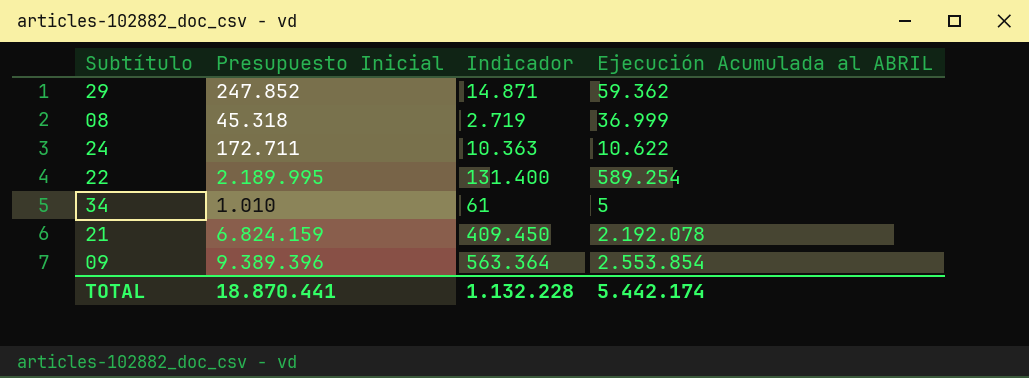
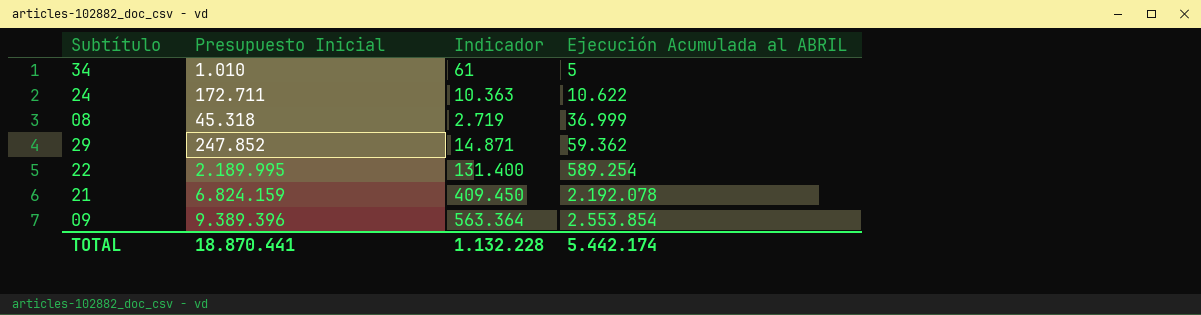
row order: none -> Ejecución Acumulada al ABRIL ascending

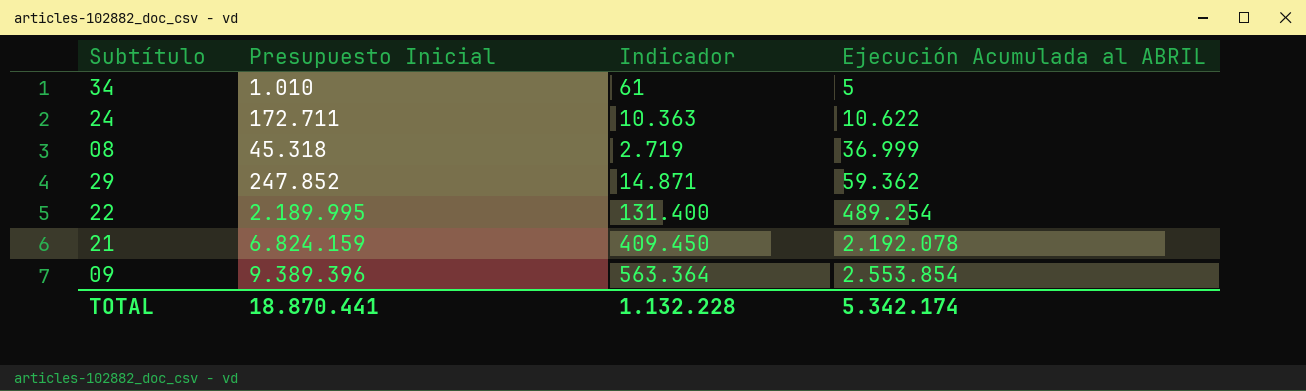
22 | Ejecución Acumulada al ABRIL: 589.254 -> 489.254
TOTAL | Ejecución Acumulada al ABRIL: 5.442.174 -> 5.342.174

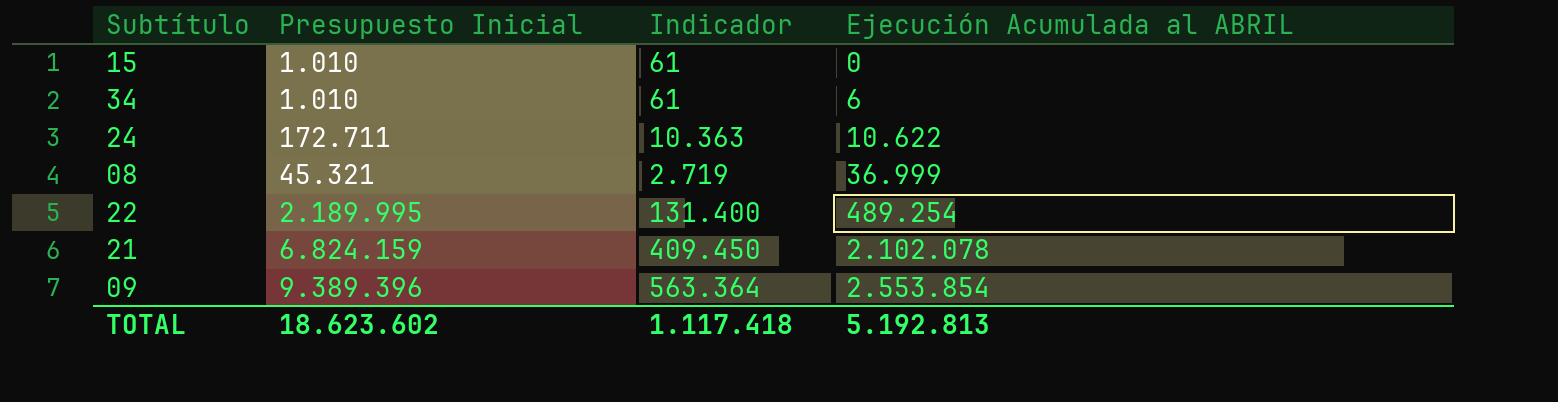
row 29: 247.852 | 14.871 | 59.362 -> none
row 15: none -> 1.010 | 61 | 0
34 | Ejecución Acumulada al ABRIL: 5 -> 6
08 | Presupuesto Inicial: 45.318 -> 45.321
21 | Ejecución Acumulada al ABRIL: 2.192.078 -> 2.102.078
TOTAL | Presupuesto Inicial: 18.870.441 -> 18.623.602
TOTAL | Indicador: 1.132.228 -> 1.117.418
TOTAL | Ejecución Acumulada al ABRIL: 5.342.174 -> 5.192.813

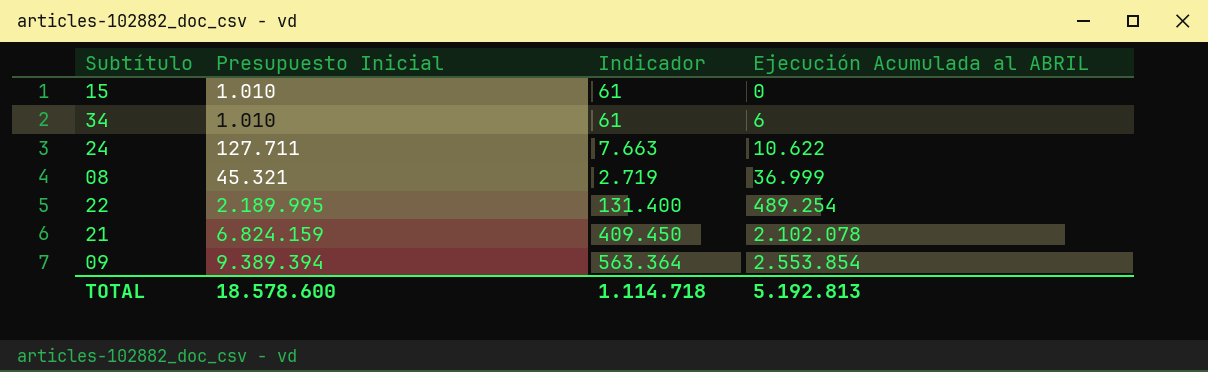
24 | Presupuesto Inicial: 172.711 -> 127.711
24 | Indicador: 10.363 -> 7.663
09 | Presupuesto Inicial: 9.389.396 -> 9.389.394
TOTAL | Presupuesto Inicial: 18.623.602 -> 18.578.600
TOTAL | Indicador: 1.117.418 -> 1.114.718

